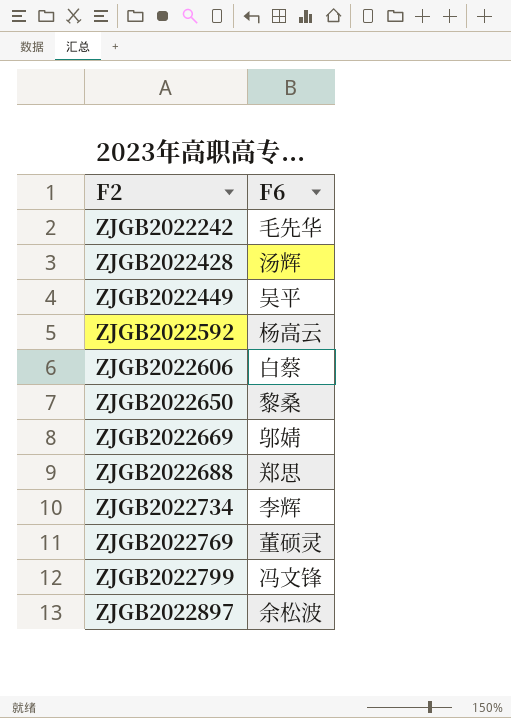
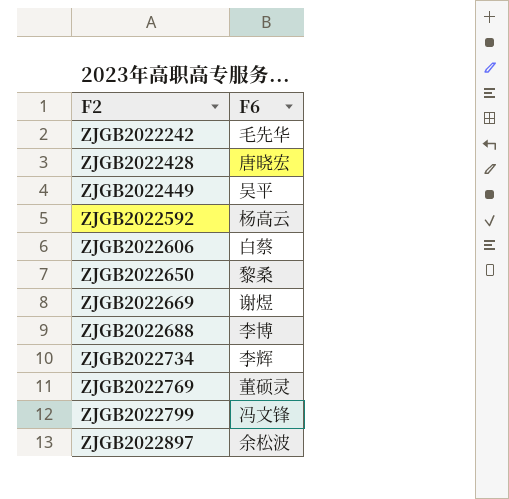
ZJGB2022428 | F6: 汤辉 -> 唐晓宏
ZJGB2022669 | F6: 邬婧 -> 谢煜
ZJGB2022688 | F6: 郑思 -> 李博

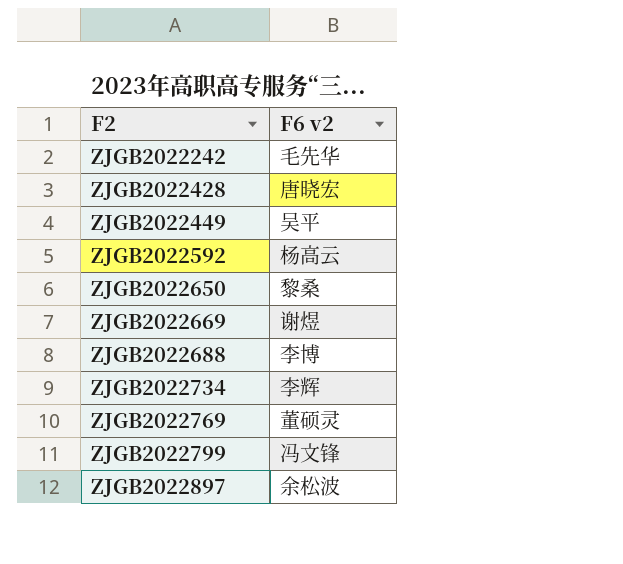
column name: F6 -> F6 v2
row ZJGB2022606: 白蔡 -> none

